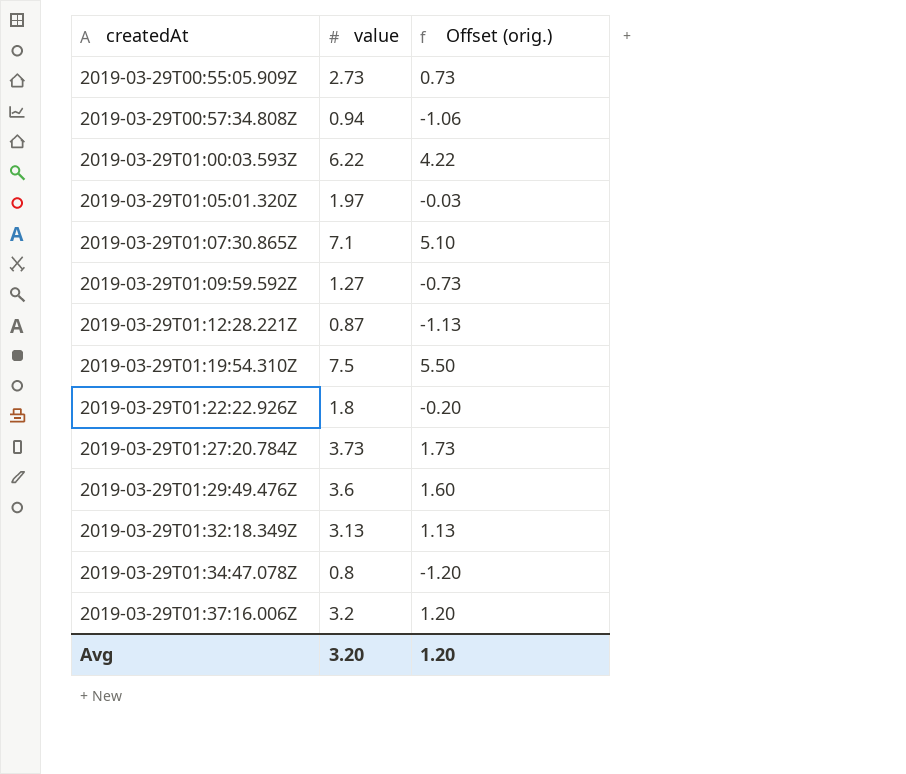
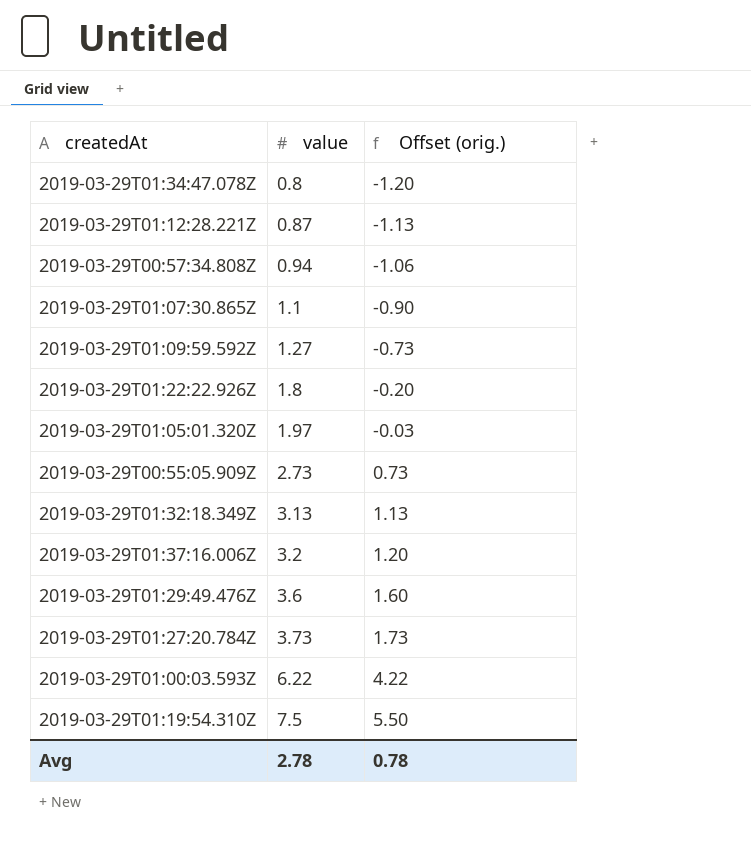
row order: createdAt ascending -> value ascending
2019-03-29T01:07:30.865Z | value: 7.1 -> 1.1
2019-03-29T01:07:30.865Z | Offset (orig.): 5.10 -> -0.90
Avg | value: 3.20 -> 2.78
Avg | Offset (orig.): 1.20 -> 0.78

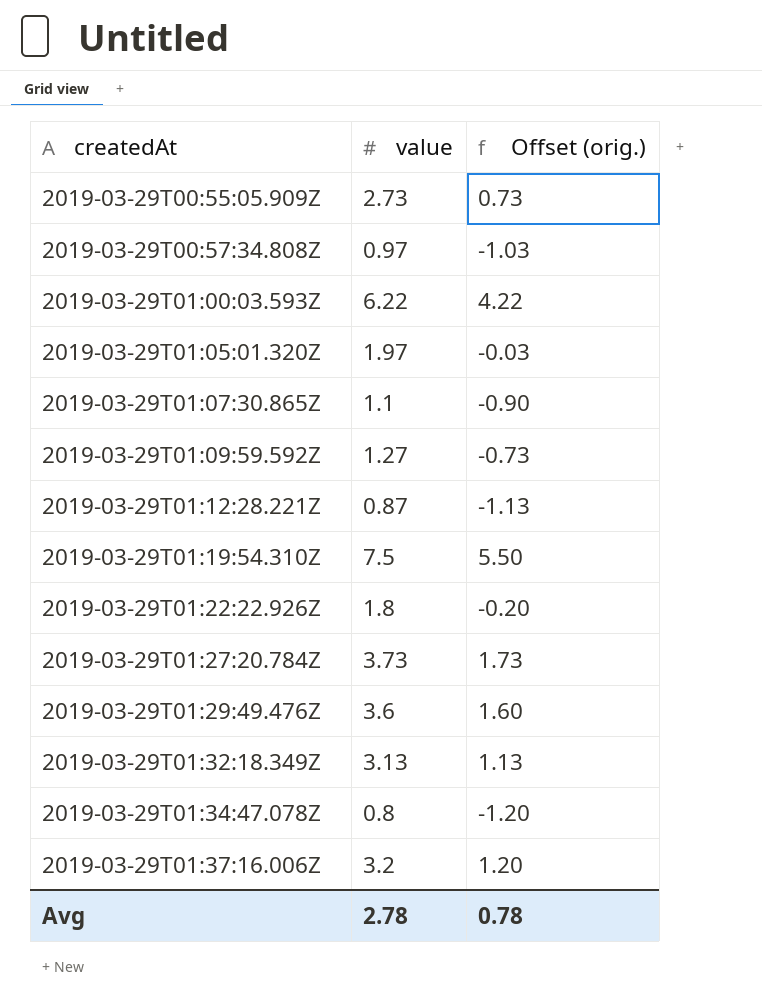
row order: value ascending -> createdAt ascending
2019-03-29T00:57:34.808Z | value: 0.94 -> 0.97
2019-03-29T00:57:34.808Z | Offset (orig.): -1.06 -> -1.03

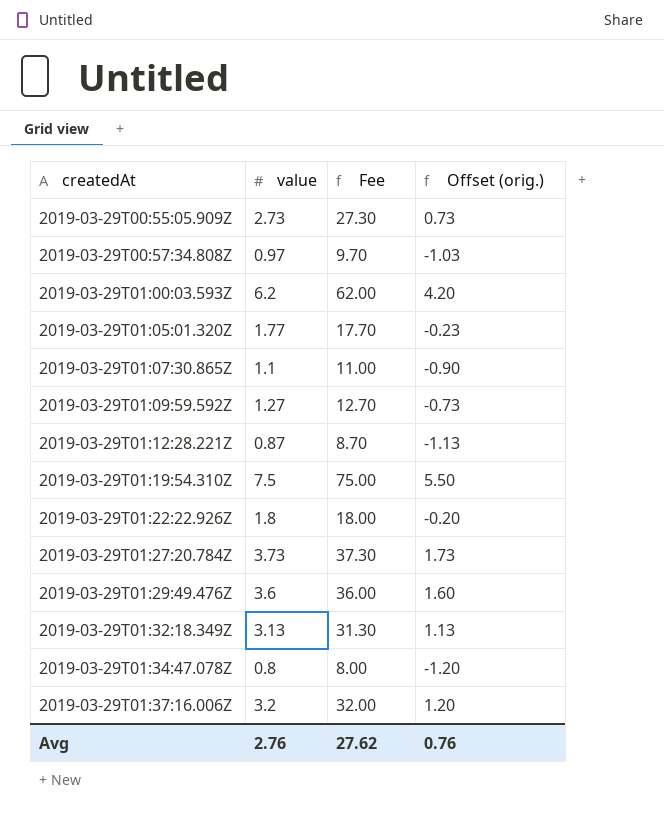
column Fee | formula: none -> [value] * 10
2019-03-29T01:00:03.593Z | value: 6.22 -> 6.2
2019-03-29T01:00:03.593Z | Offset (orig.): 4.22 -> 4.20
2019-03-29T01:05:01.320Z | value: 1.97 -> 1.77
2019-03-29T01:05:01.320Z | Offset (orig.): -0.03 -> -0.23
Avg | value: 2.78 -> 2.76
Avg | Offset (orig.): 0.78 -> 0.76

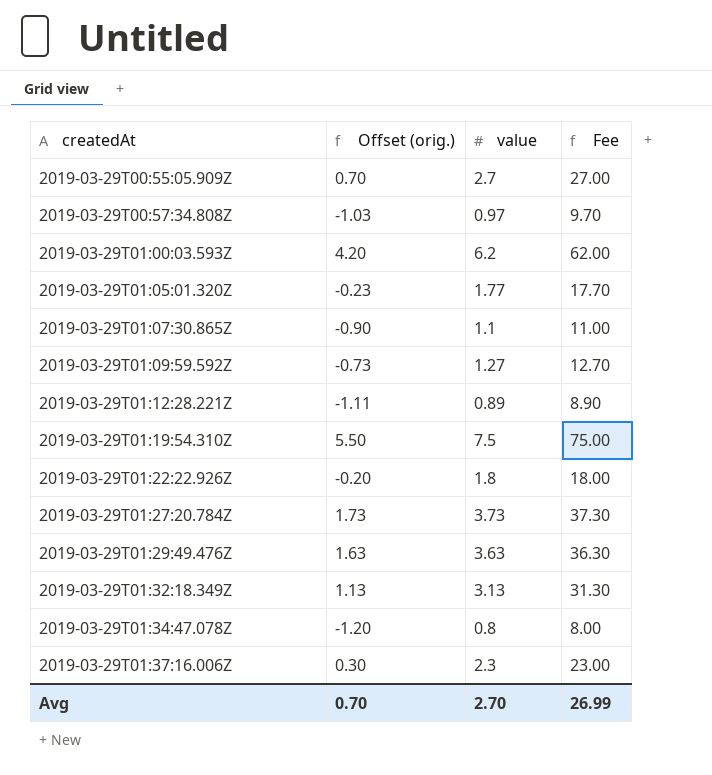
column Offset (orig.) | position: 4 -> 2
2019-03-29T00:55:05.909Z | Offset (orig.): 0.73 -> 0.70
2019-03-29T00:55:05.909Z | value: 2.73 -> 2.7
2019-03-29T00:55:05.909Z | Fee: 27.30 -> 27.00
2019-03-29T01:12:28.221Z | Offset (orig.): -1.13 -> -1.11
2019-03-29T01:12:28.221Z | value: 0.87 -> 0.89
2019-03-29T01:12:28.221Z | Fee: 8.70 -> 8.90
2019-03-29T01:29:49.476Z | Offset (orig.): 1.60 -> 1.63
2019-03-29T01:29:49.476Z | value: 3.6 -> 3.63
2019-03-29T01:29:49.476Z | Fee: 36.00 -> 36.30
2019-03-29T01:37:16.006Z | Offset (orig.): 1.20 -> 0.30
2019-03-29T01:37:16.006Z | value: 3.2 -> 2.3
2019-03-29T01:37:16.006Z | Fee: 32.00 -> 23.00
Avg | Offset (orig.): 0.76 -> 0.70
Avg | value: 2.76 -> 2.70
Avg | Fee: 27.62 -> 26.99

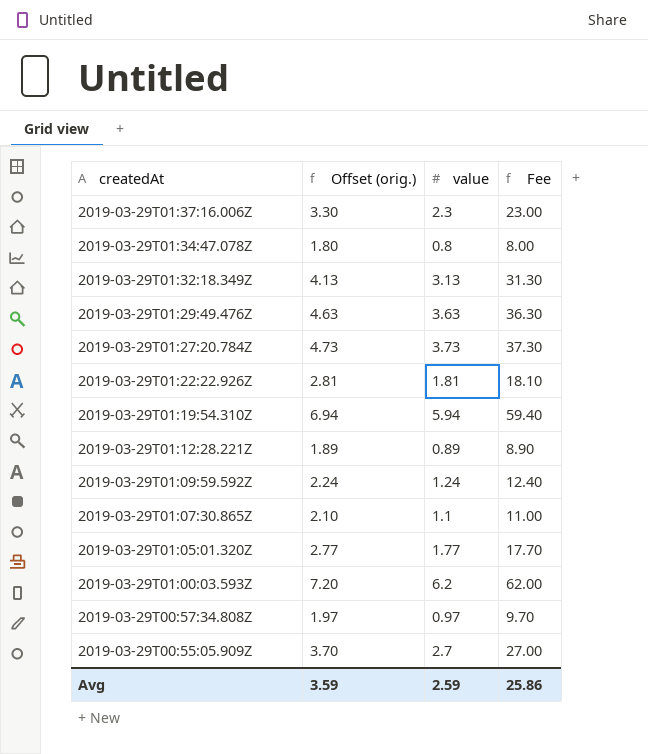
row order: createdAt ascending -> createdAt descending
column Offset (orig.) | formula: [value] - 2 -> [value] + 1
2019-03-29T01:22:22.926Z | value: 1.8 -> 1.81
2019-03-29T01:22:22.926Z | Fee: 18.00 -> 18.10
2019-03-29T01:19:54.310Z | value: 7.5 -> 5.94
2019-03-29T01:19:54.310Z | Fee: 75.00 -> 59.40
2019-03-29T01:09:59.592Z | value: 1.27 -> 1.24
2019-03-29T01:09:59.592Z | Fee: 12.70 -> 12.40
Avg | Offset (orig.): 0.70 -> 3.59
Avg | value: 2.70 -> 2.59
Avg | Fee: 26.99 -> 25.86

